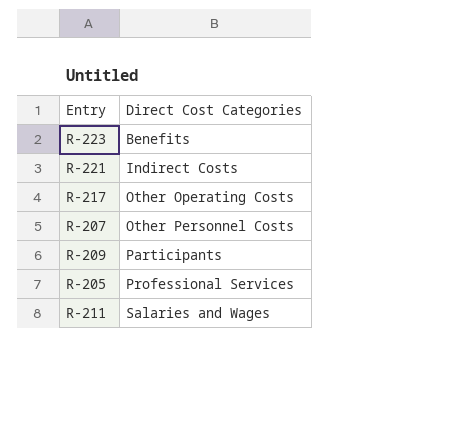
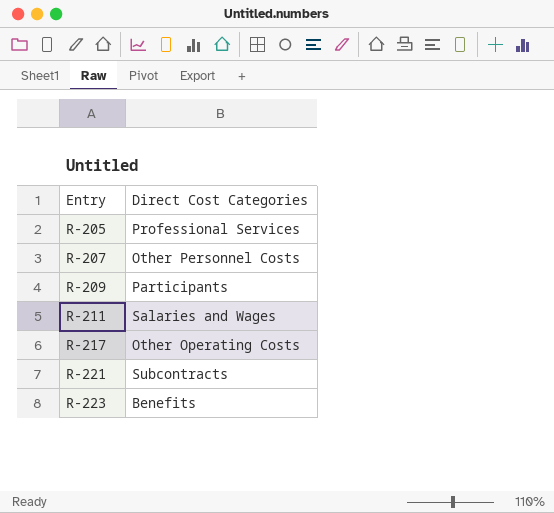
row order: Direct Cost Categories ascending -> Entry ascending
R-221 | Direct Cost Categories: Indirect Costs -> Subcontracts

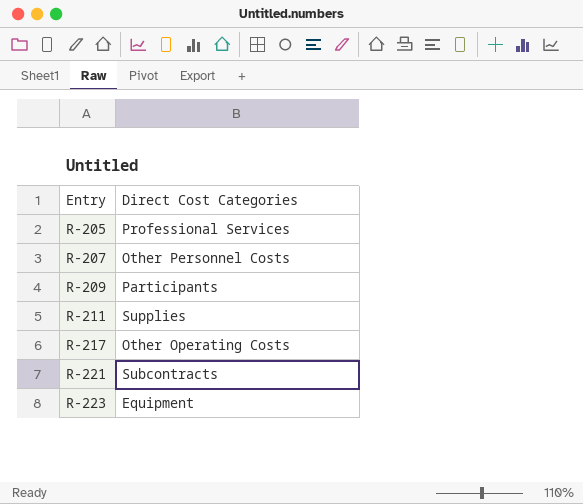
R-211 | Direct Cost Categories: Salaries and Wages -> Supplies
R-223 | Direct Cost Categories: Benefits -> Equipment

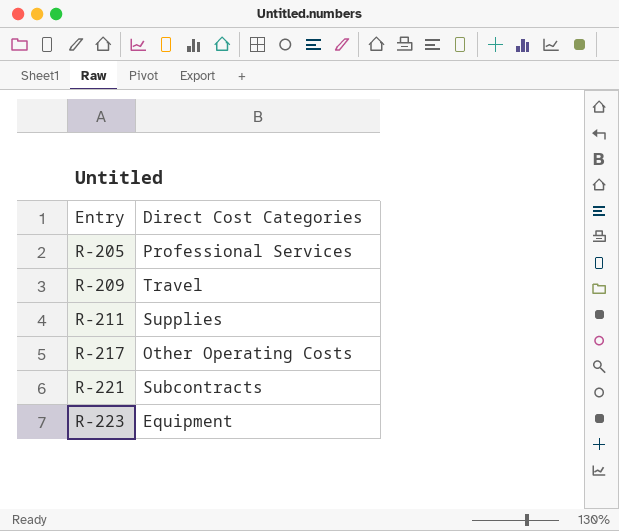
row R-207: Other Personnel Costs -> none
R-209 | Direct Cost Categories: Participants -> Travel

